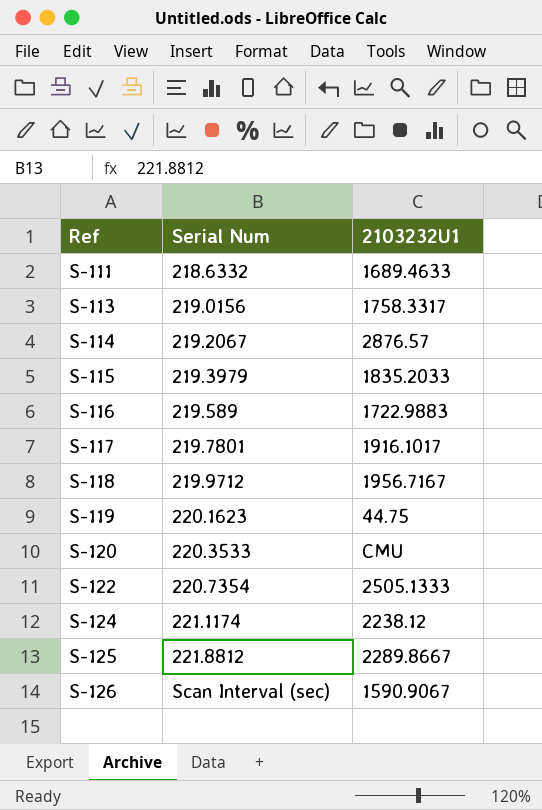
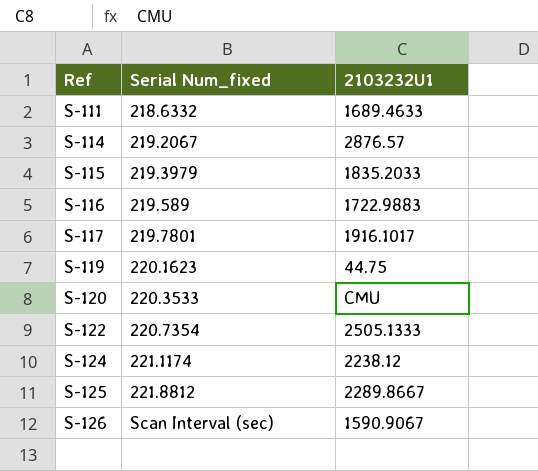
column name: Serial Num -> Serial Num_fixed
row S-113: 219.0156 | 1758.3317 -> none
row S-118: 219.9712 | 1956.7167 -> none

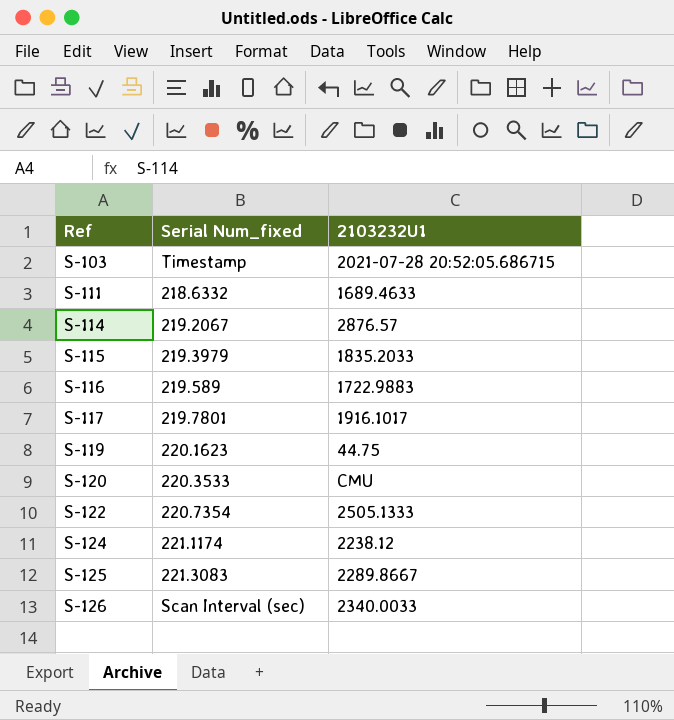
row S-103: none -> Timestamp | 2021-07-28 20:52:05.686715
S-125 | Serial Num_fixed: 221.8812 -> 221.3083
S-126 | 2103232U1: 1590.9067 -> 2340.0033

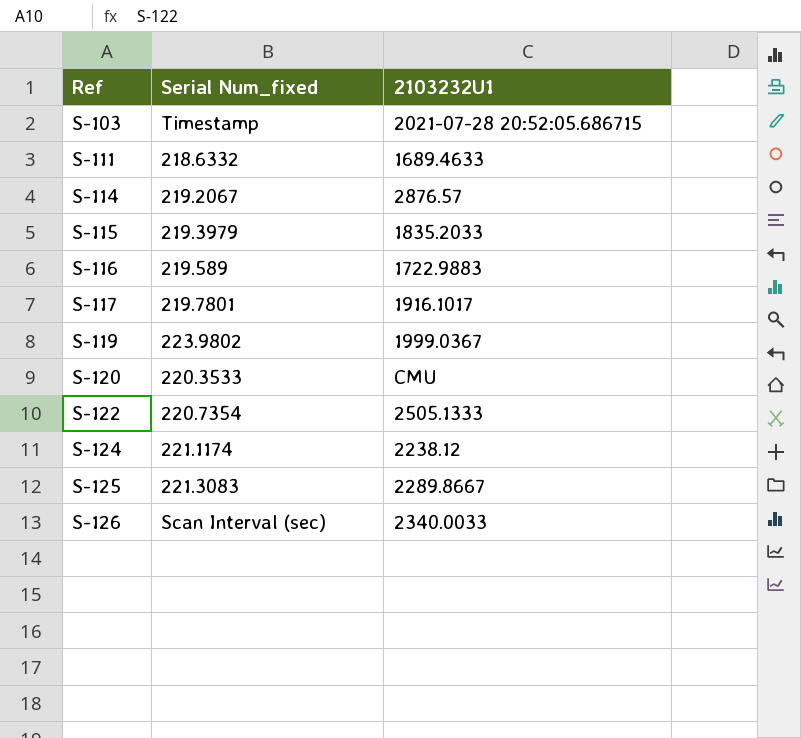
S-119 | Serial Num_fixed: 220.1623 -> 223.9802
S-119 | 2103232U1: 44.75 -> 1999.0367

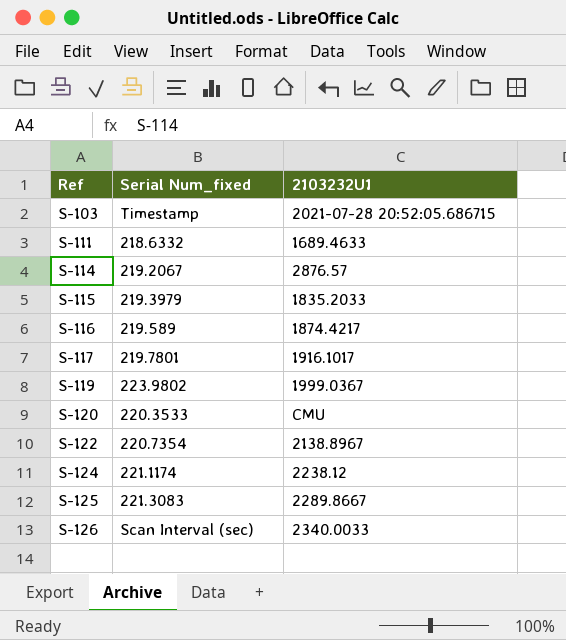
S-116 | 2103232U1: 1722.9883 -> 1874.4217
S-122 | 2103232U1: 2505.1333 -> 2138.8967

